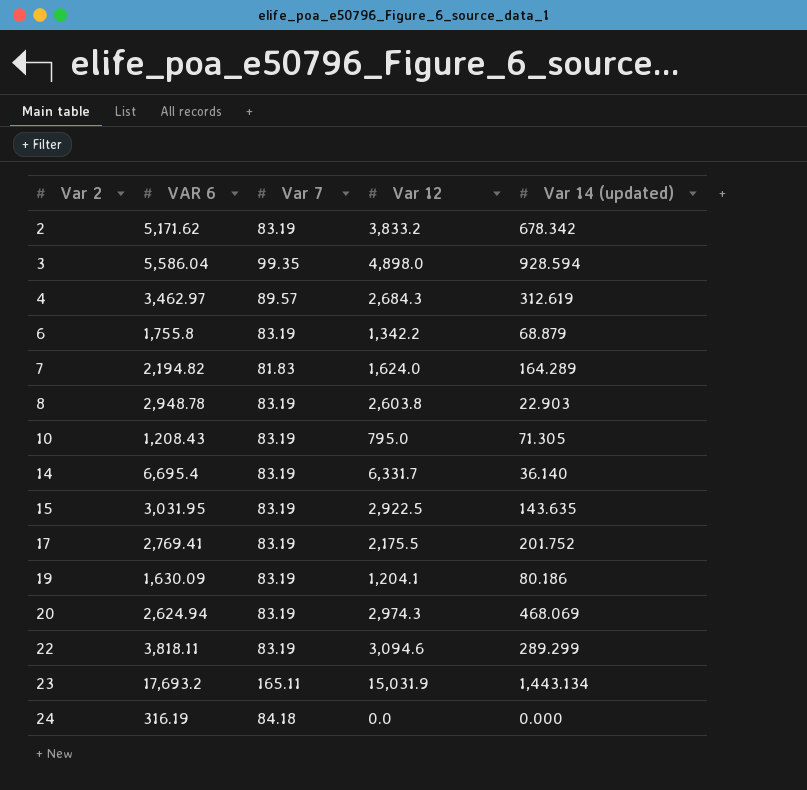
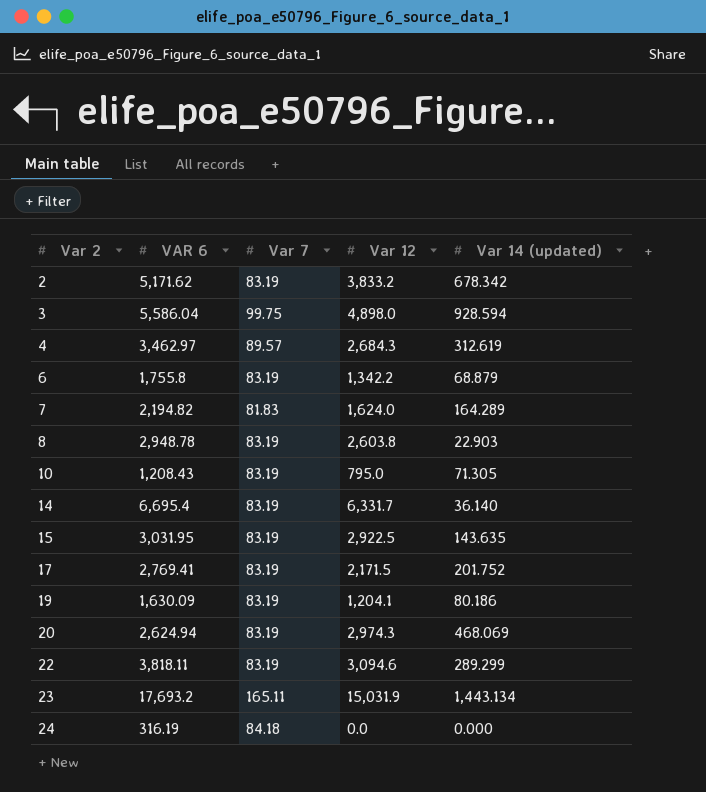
3 | Var 7: 99.35 -> 99.75
17 | Var 12: 2,175.5 -> 2,171.5

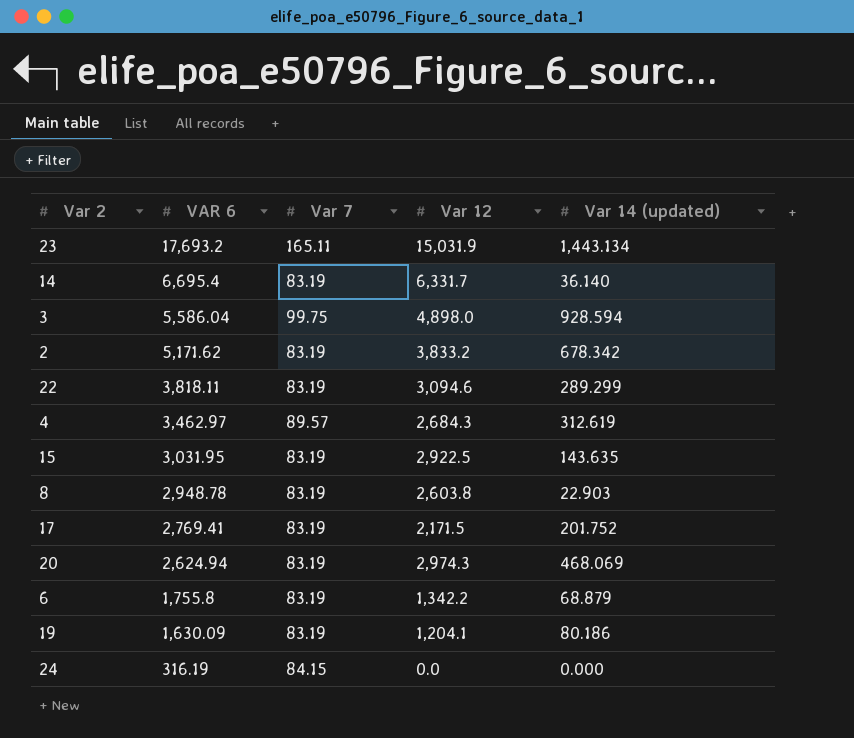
row order: Var 2 ascending -> VAR 6 descending
row 7: 2,194.82 | 81.83 | 1,624.0 | 164.289 -> none
row 10: 1,208.43 | 83.19 | 795.0 | 71.305 -> none
24 | Var 7: 84.18 -> 84.15

